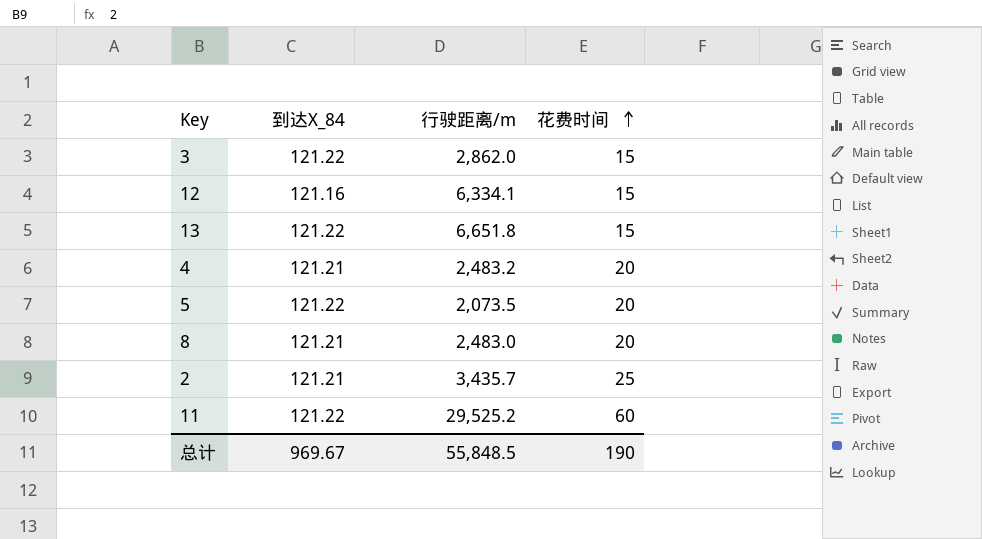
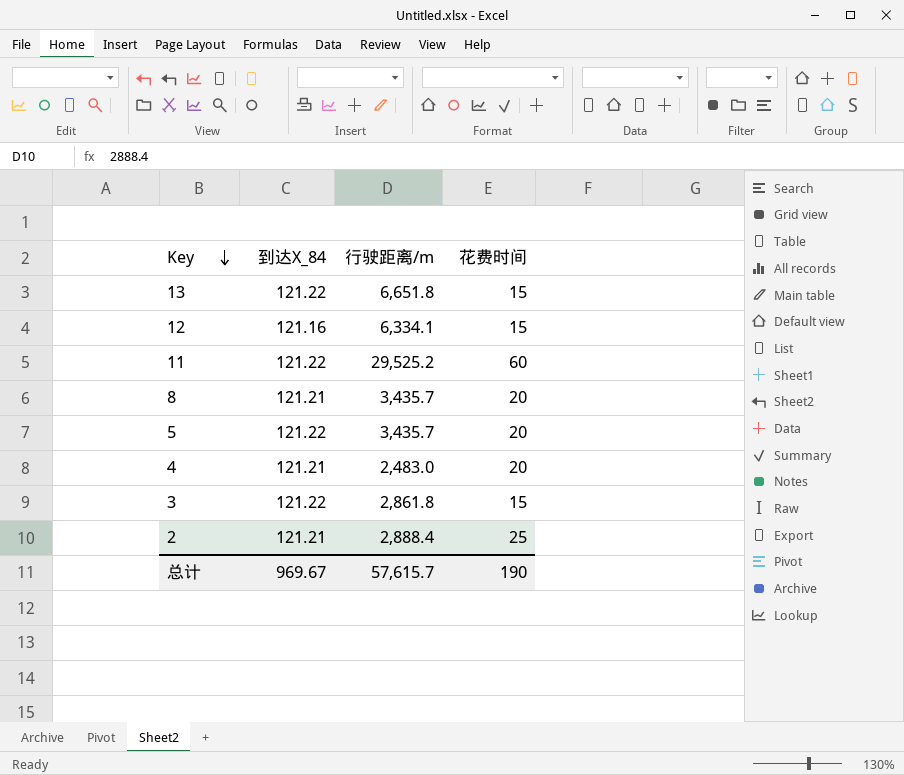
row order: 花费时间 ascending -> Key descending
8 | 行驶距离/m: 2,483.0 -> 3,435.7
5 | 行驶距离/m: 2,073.5 -> 3,435.7
4 | 行驶距离/m: 2,483.2 -> 2,483.0
3 | 行驶距离/m: 2,862.0 -> 2,861.8
2 | 行驶距离/m: 3,435.7 -> 2,888.4
总计 | 行驶距离/m: 55,848.5 -> 57,615.7

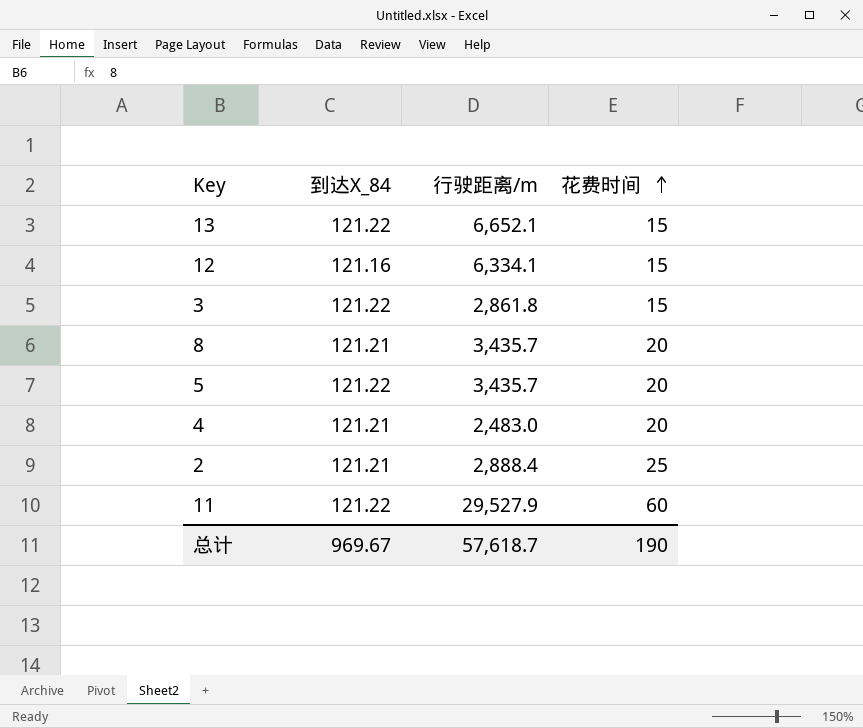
row order: Key descending -> 花费时间 ascending
13 | 行驶距离/m: 6,651.8 -> 6,652.1
11 | 行驶距离/m: 29,525.2 -> 29,527.9
总计 | 行驶距离/m: 57,615.7 -> 57,618.7

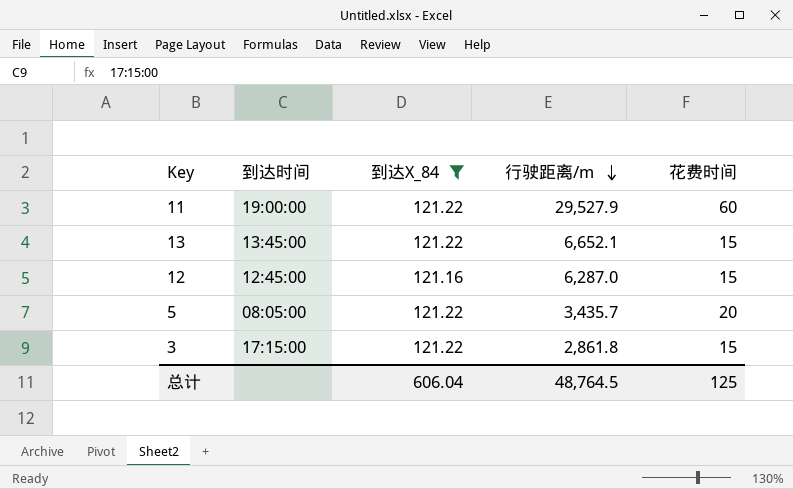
filter: none -> 到达X_84 != 121.21
row order: 花费时间 ascending -> 行驶距离/m descending
column 到达时间 | position: none -> 2
12 | 行驶距离/m: 6,334.1 -> 6,287.0
总计 | 到达X_84: 969.67 -> 606.04
总计 | 行驶距离/m: 57,618.7 -> 48,764.5
总计 | 花费时间: 190 -> 125

